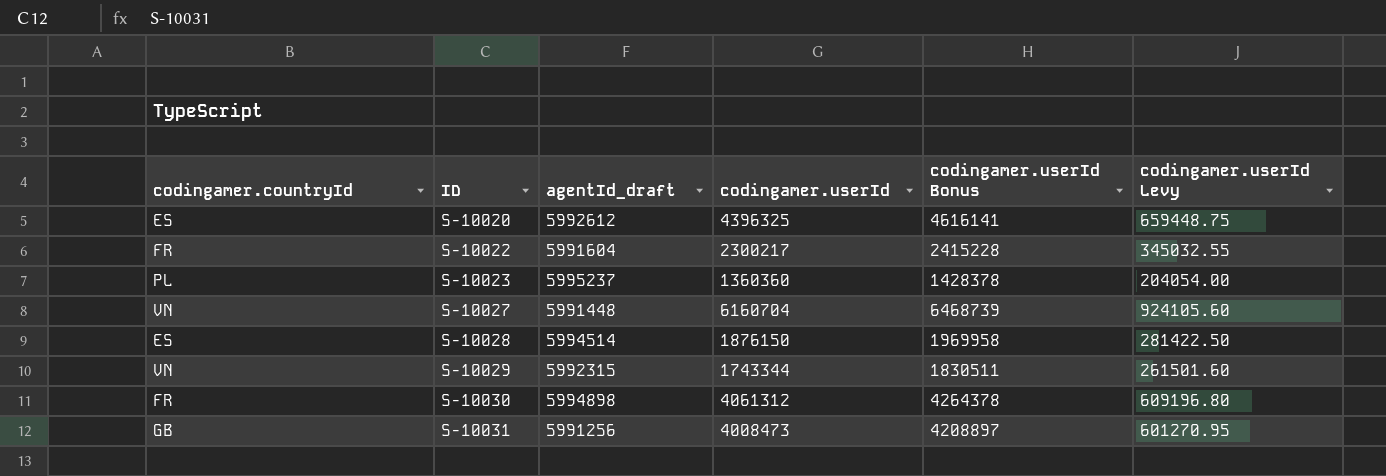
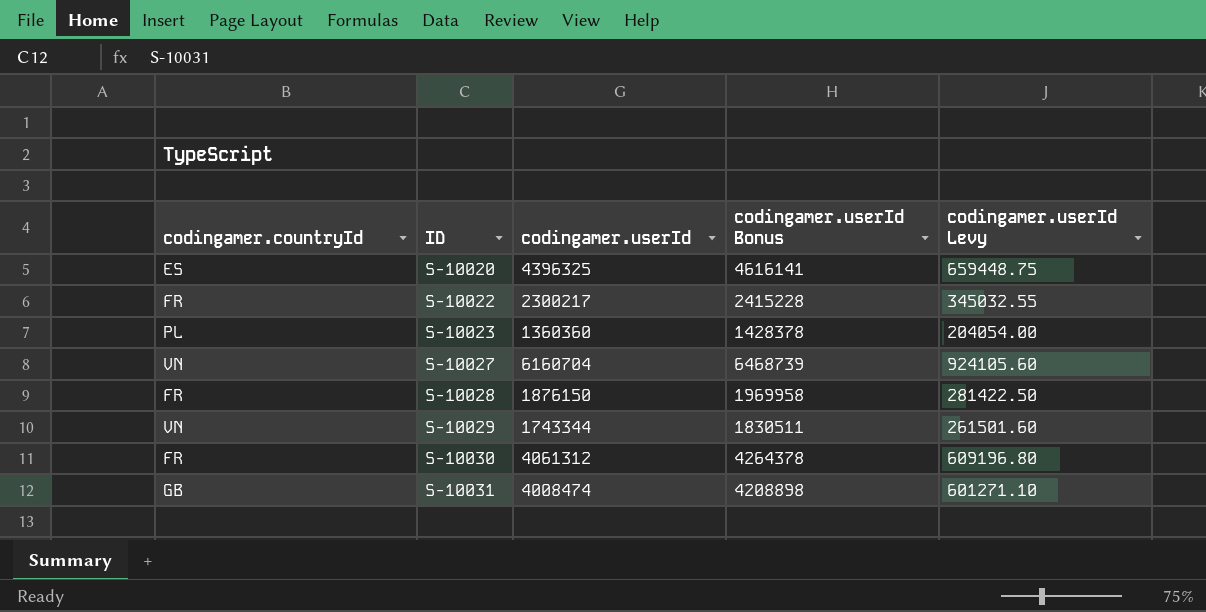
column agentId_draft | position: 3 -> none
S-10028 | codingamer.countryId: ES -> FR
S-10031 | codingamer.userId: 4008473 -> 4008474
S-10031 | codingamer.userId Bonus: 4208897 -> 4208898
S-10031 | codingamer.userId Levy: 601270.95 -> 601271.10

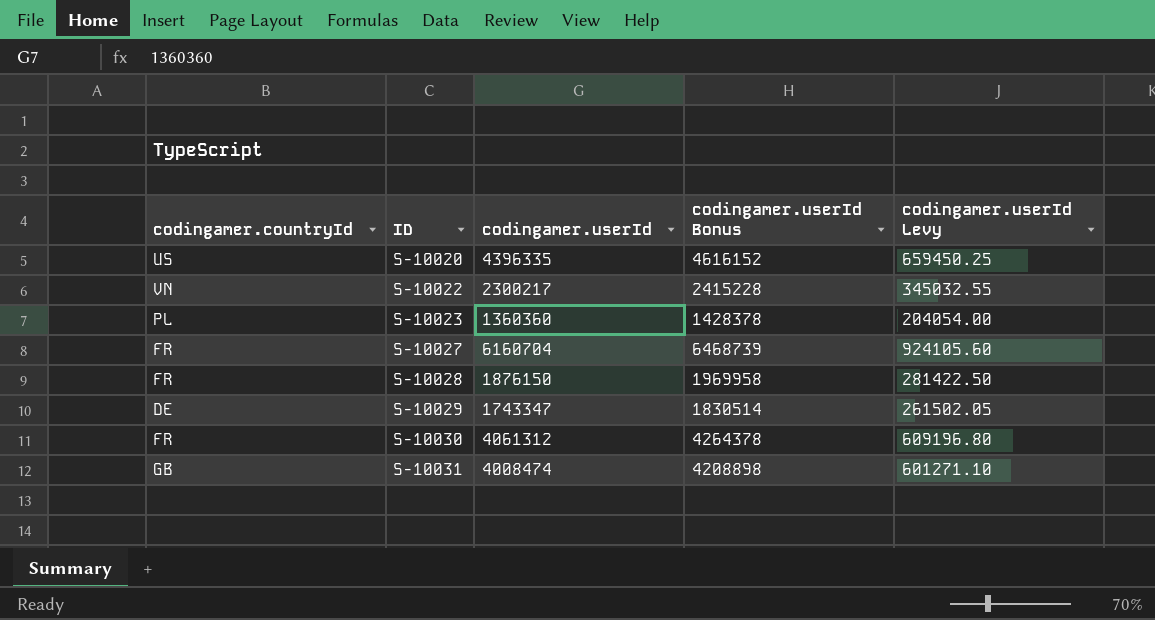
S-10020 | codingamer.countryId: ES -> US
S-10020 | codingamer.userId: 4396325 -> 4396335
S-10020 | codingamer.userId Bonus: 4616141 -> 4616152
S-10020 | codingamer.userId Levy: 659448.75 -> 659450.25
S-10022 | codingamer.countryId: FR -> VN
S-10027 | codingamer.countryId: VN -> FR
S-10029 | codingamer.countryId: VN -> DE
S-10029 | codingamer.userId: 1743344 -> 1743347
S-10029 | codingamer.userId Bonus: 1830511 -> 1830514
S-10029 | codingamer.userId Levy: 261501.60 -> 261502.05

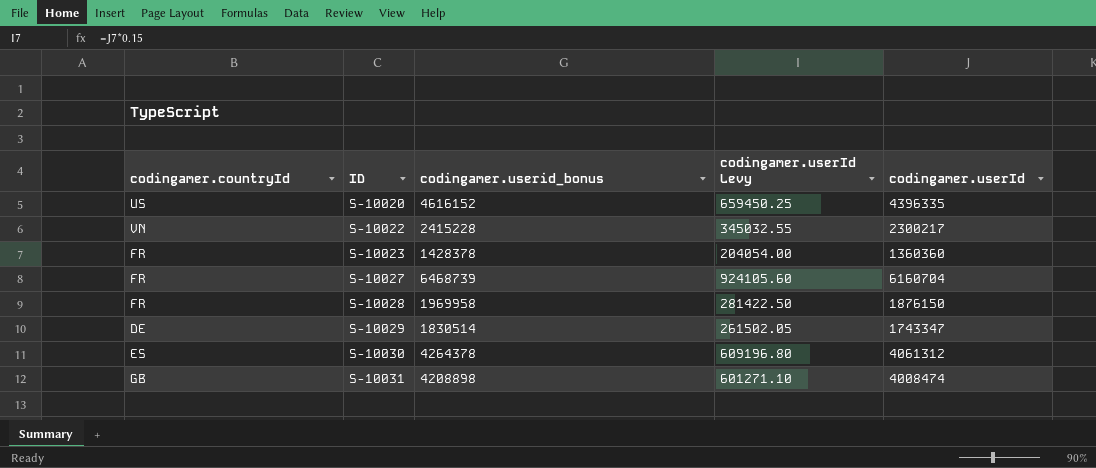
column name: codingamer.userId Bonus -> codingamer.userid_bonus
column codingamer.userId | position: 3 -> 5
S-10023 | codingamer.countryId: PL -> FR
S-10030 | codingamer.countryId: FR -> ES

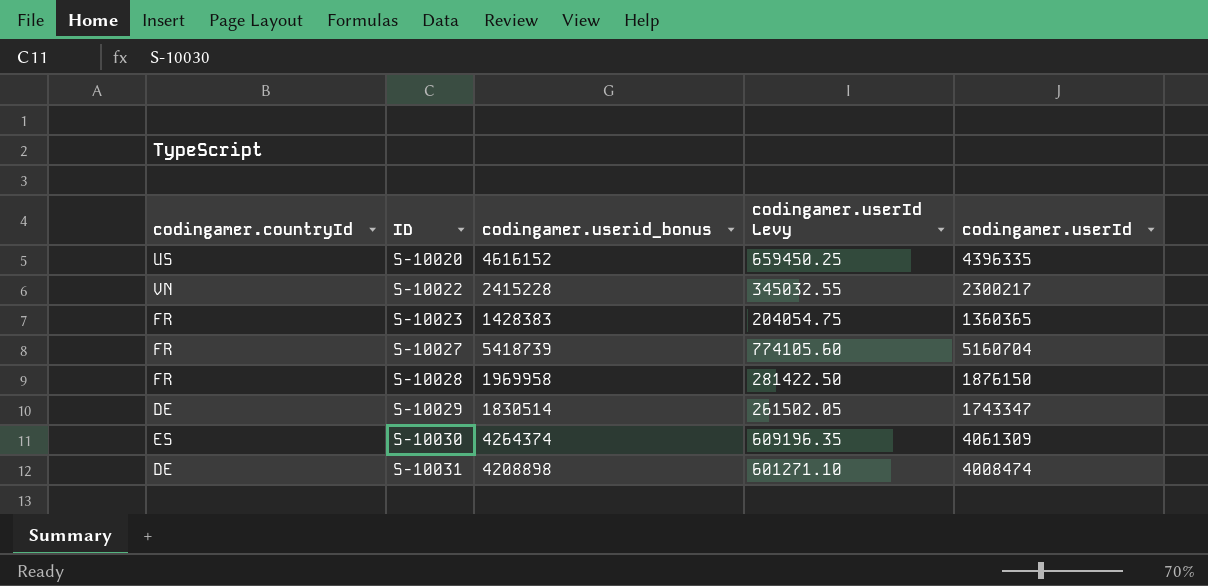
S-10023 | codingamer.userid_bonus: 1428378 -> 1428383
S-10023 | codingamer.userId Levy: 204054.00 -> 204054.75
S-10023 | codingamer.userId: 1360360 -> 1360365
S-10027 | codingamer.userid_bonus: 6468739 -> 5418739
S-10027 | codingamer.userId Levy: 924105.60 -> 774105.60
S-10027 | codingamer.userId: 6160704 -> 5160704
S-10030 | codingamer.userid_bonus: 4264378 -> 4264374
S-10030 | codingamer.userId Levy: 609196.80 -> 609196.35
S-10030 | codingamer.userId: 4061312 -> 4061309
S-10031 | codingamer.countryId: GB -> DE

